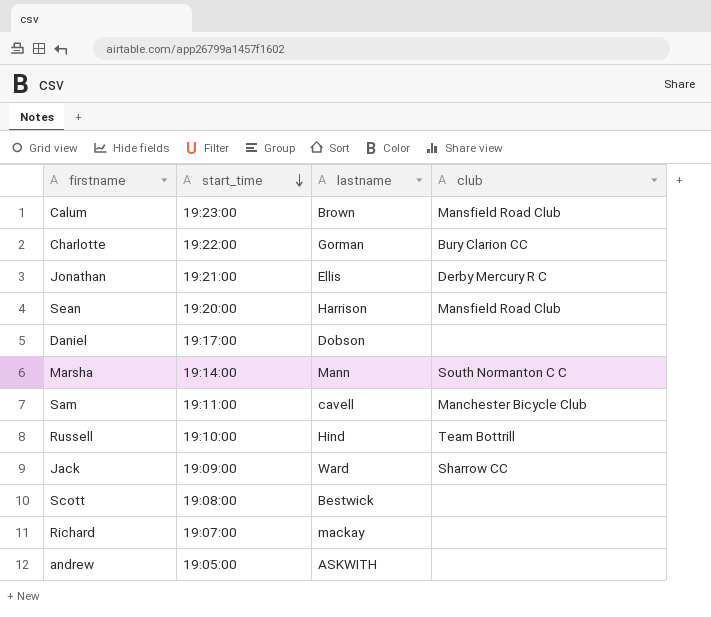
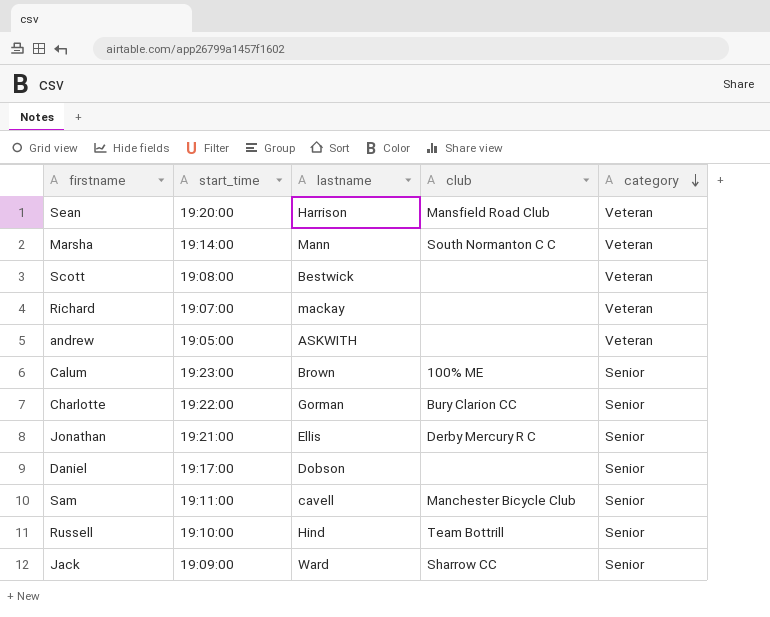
row order: start_time descending -> category descending
column category | position: none -> 5
Calum | club: Mansfield Road Club -> 100% ME

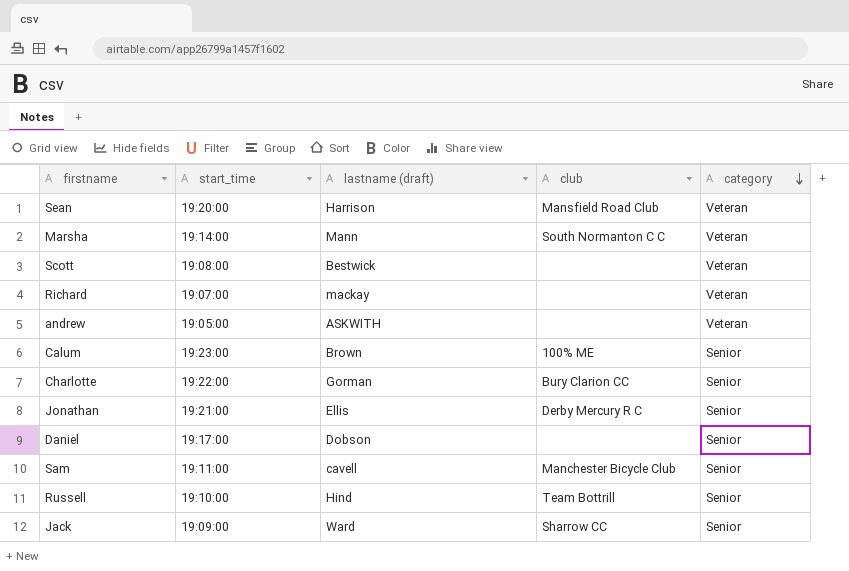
column name: lastname -> lastname (draft)

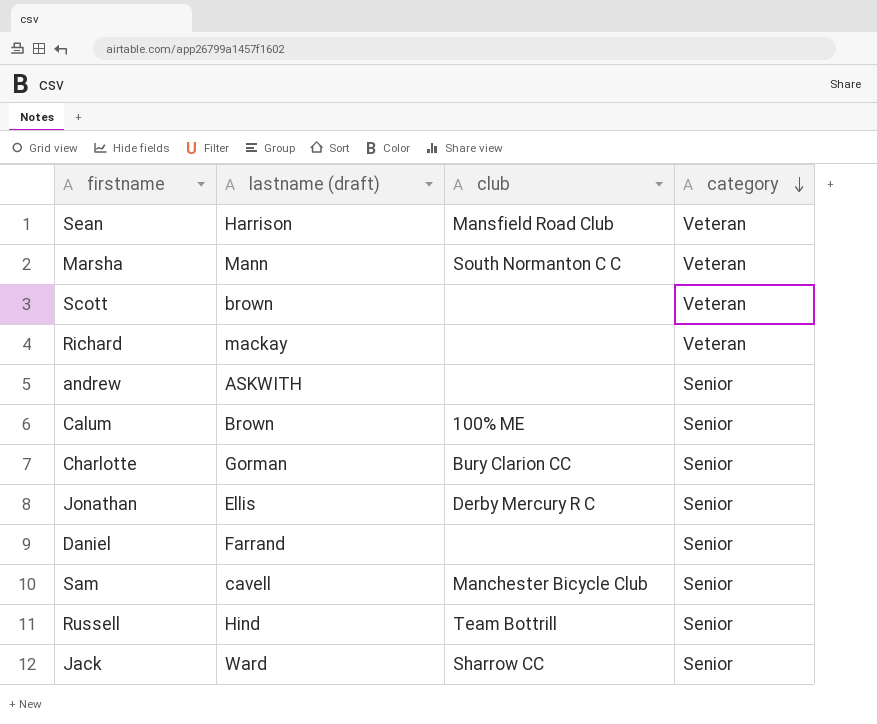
column start_time | position: 2 -> none
Scott | lastname (draft): Bestwick -> brown
andrew | category: Veteran -> Senior
Daniel | lastname (draft): Dobson -> Farrand

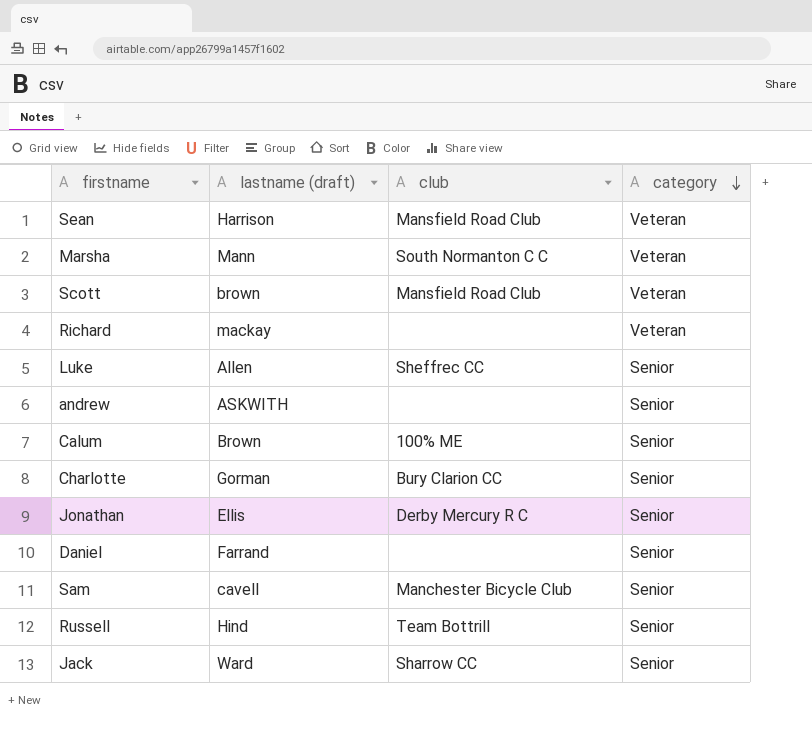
Scott | club: none -> Mansfield Road Club
row Luke: none -> Allen | Sheffrec CC | Senior

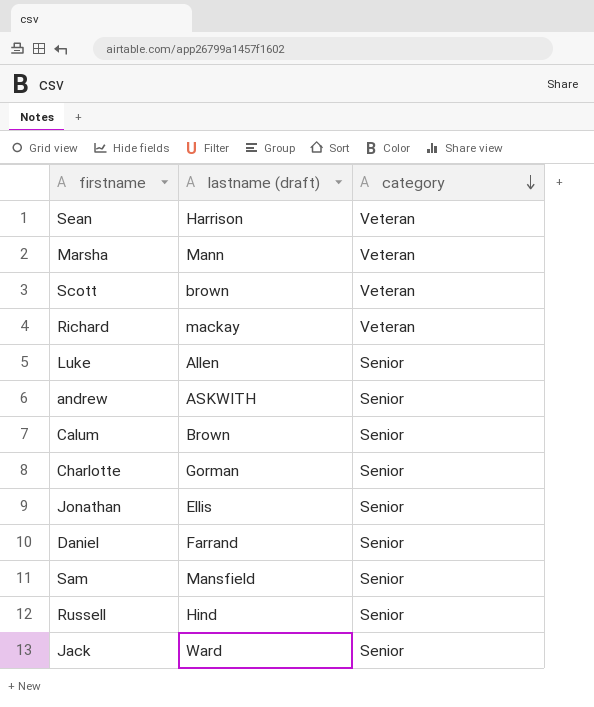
column club | position: 3 -> none
Sam | lastname (draft): cavell -> Mansfield

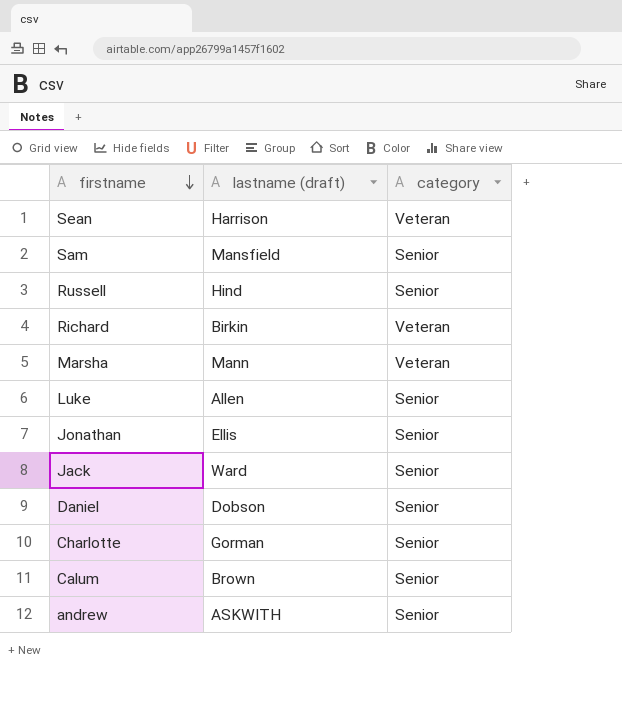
row order: category descending -> firstname descending
row Scott: brown | Veteran -> none
Richard | lastname (draft): mackay -> Birkin
Daniel | lastname (draft): Farrand -> Dobson

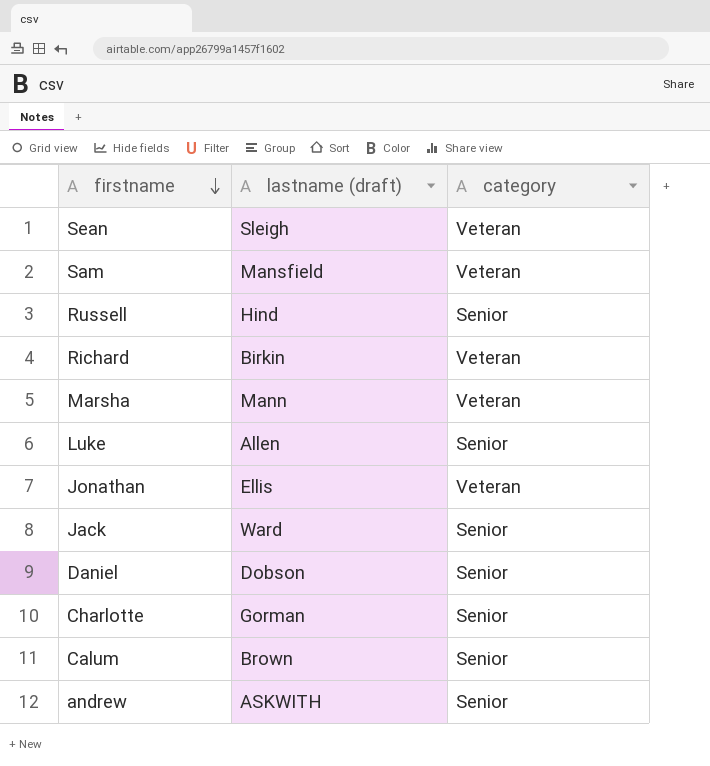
Sean | lastname (draft): Harrison -> Sleigh
Sam | category: Senior -> Veteran
Jonathan | category: Senior -> Veteran

